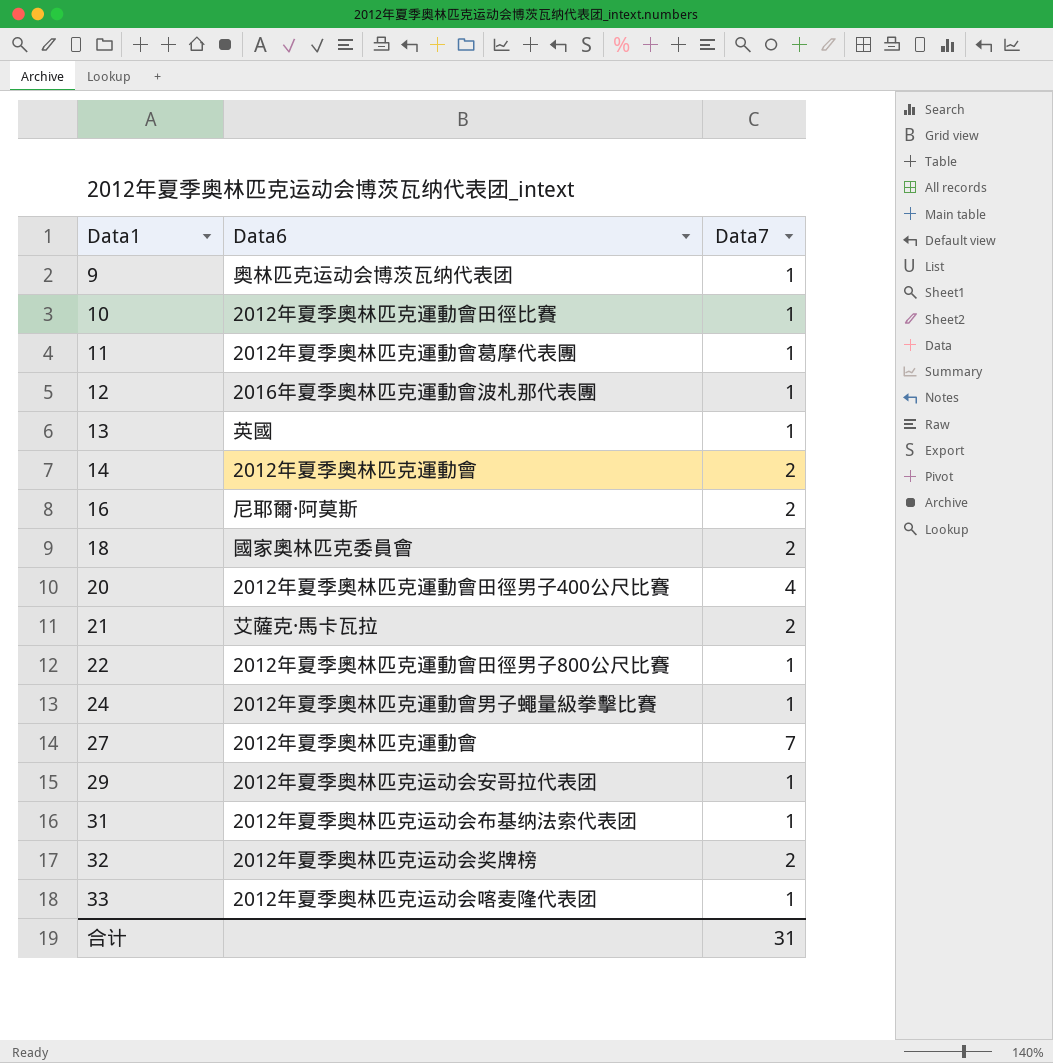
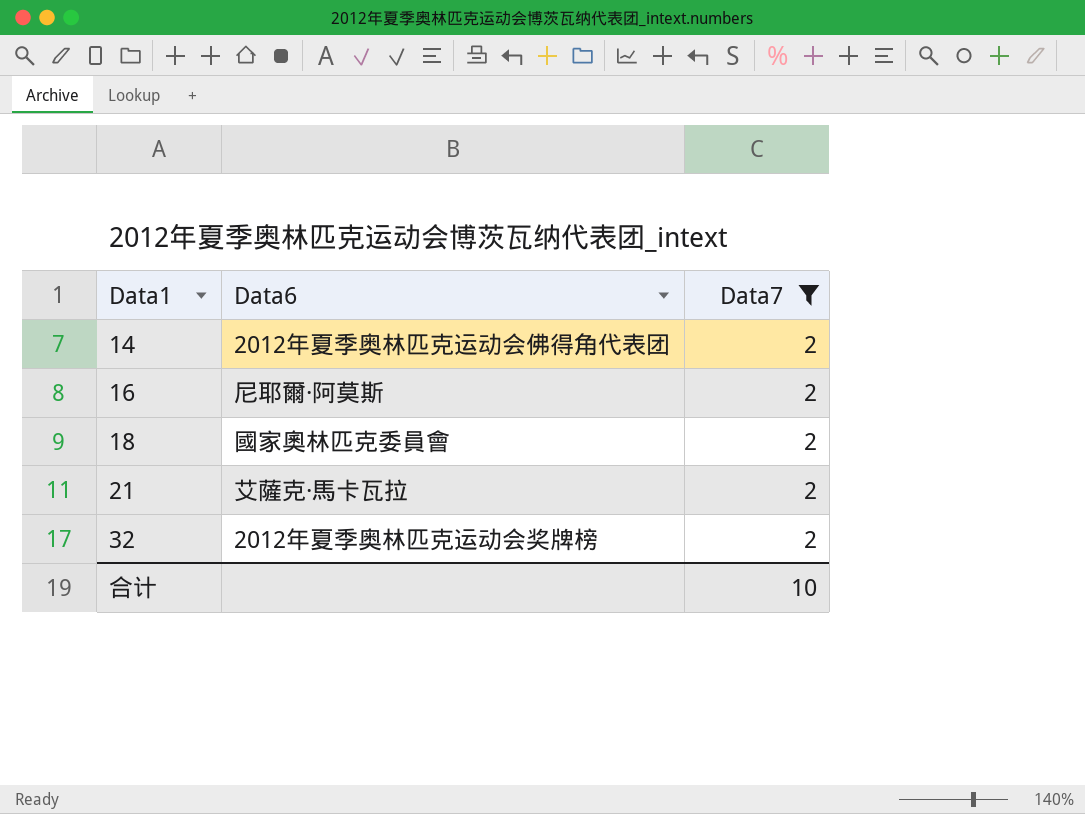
filter: none -> Data7 = 2
14 | Data6: 2012年夏季奧林匹克運動會 -> 2012年夏季奥林匹克运动会佛得角代表团
合计 | Data7: 31 -> 10

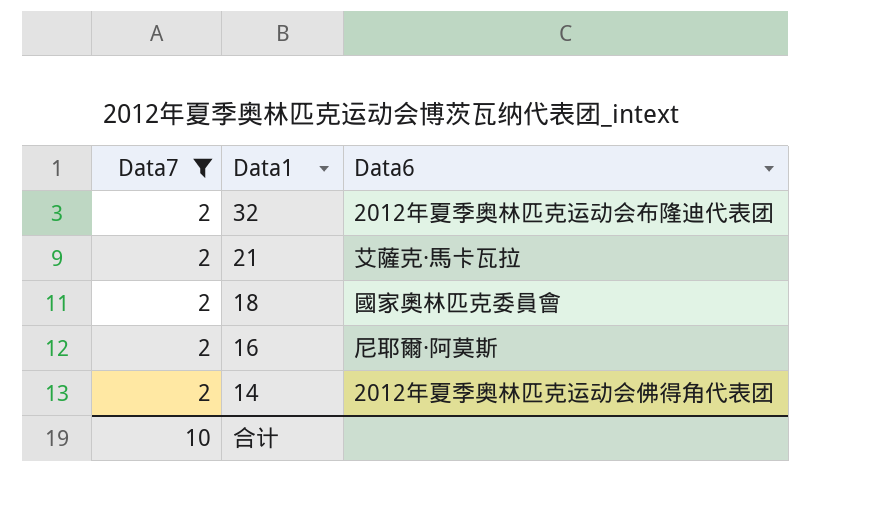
row order: Data1 ascending -> Data1 descending
column Data7 | position: 3 -> 1
32 | Data6: 2012年夏季奥林匹克运动会奖牌榜 -> 2012年夏季奥林匹克运动会布隆迪代表团

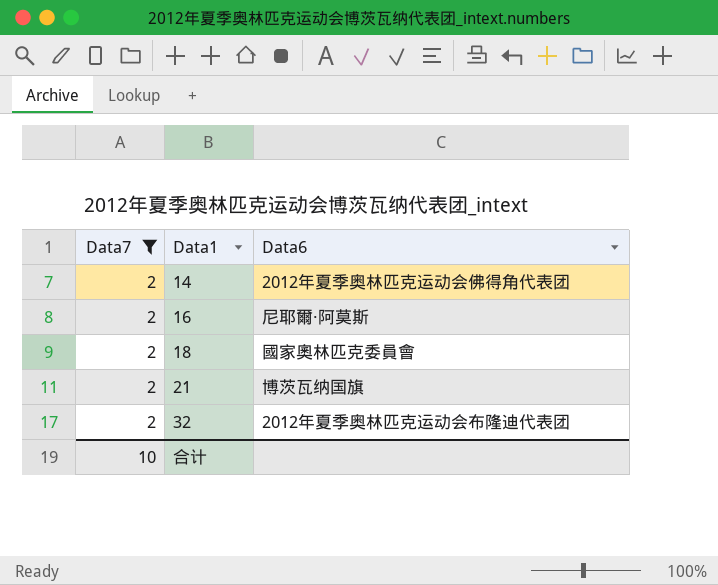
row order: Data1 descending -> Data1 ascending
21 | Data6: 艾薩克·馬卡瓦拉 -> 博茨瓦纳国旗

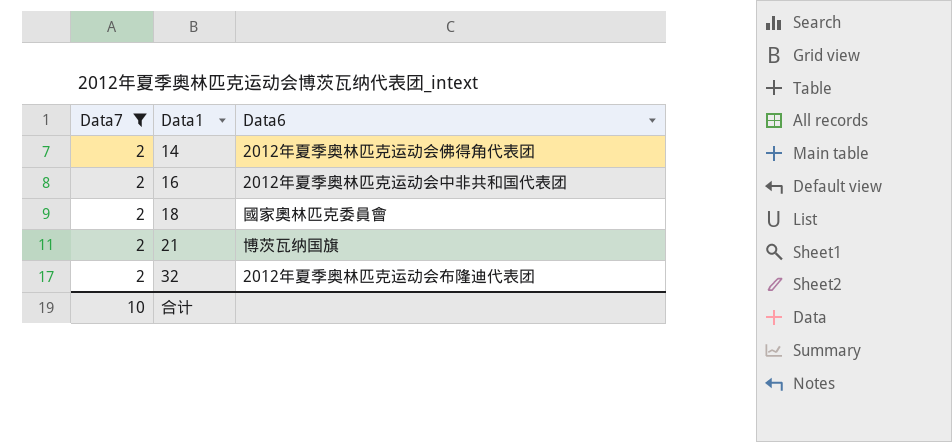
16 | Data6: 尼耶爾·阿莫斯 -> 2012年夏季奥林匹克运动会中非共和国代表团

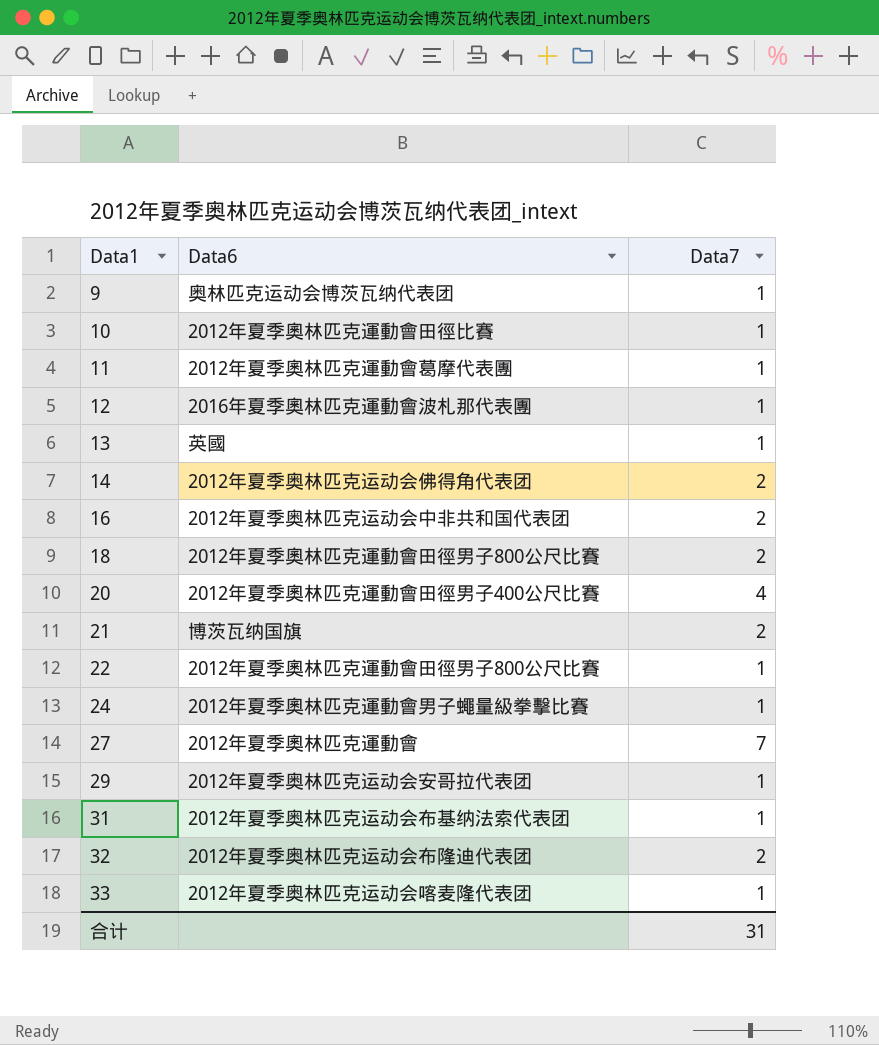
filter: Data7 = 2 -> none
column Data7 | position: 1 -> 3
18 | Data6: 國家奧林匹克委員會 -> 2012年夏季奧林匹克運動會田徑男子800公尺比賽
合计 | Data7: 10 -> 31

